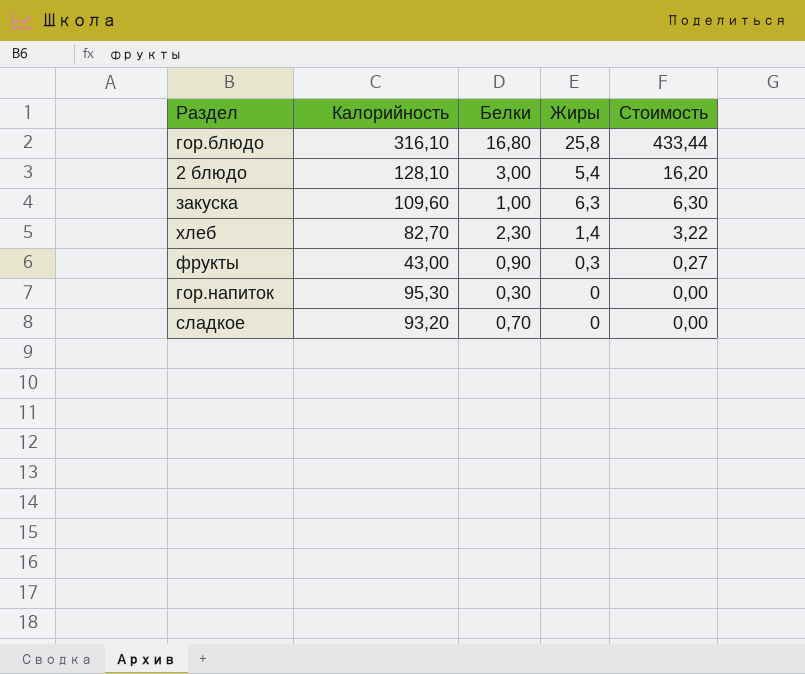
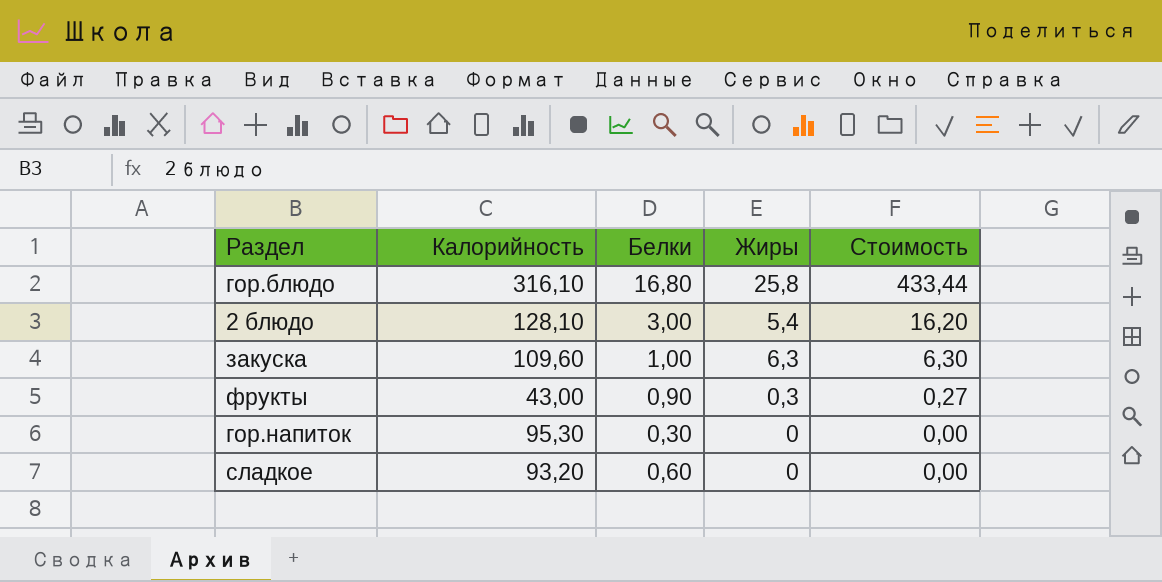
row хлеб: 82,70 | 2,30 | 1,4 | 3,22 -> none
сладкое | Белки: 0,70 -> 0,60

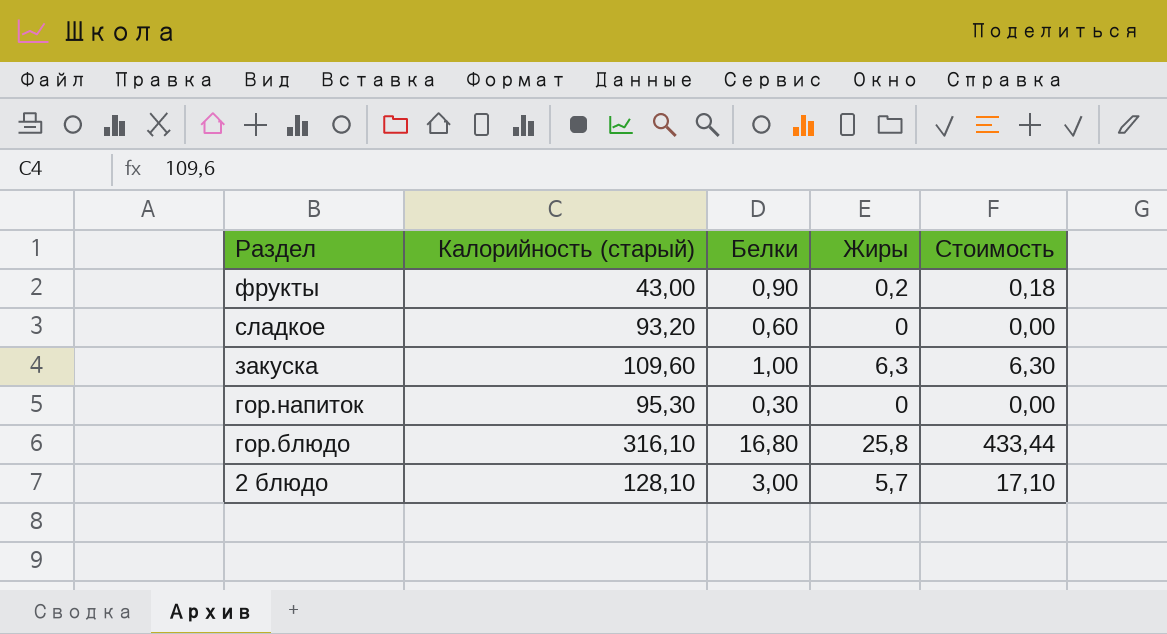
row order: Стоимость descending -> Раздел descending
column name: Калорийность -> Калорийность (старый)
фрукты | Жиры: 0,3 -> 0,2
фрукты | Стоимость: 0,27 -> 0,18
2 блюдо | Жиры: 5,4 -> 5,7
2 блюдо | Стоимость: 16,20 -> 17,10

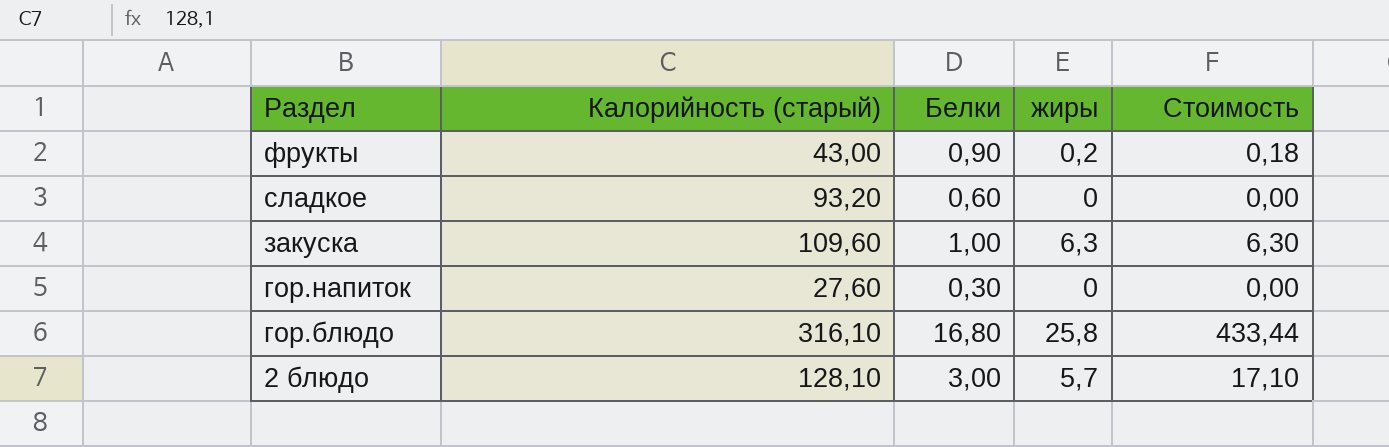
column name: Жиры -> жиры
гор.напиток | Калорийность (старый): 95,30 -> 27,60

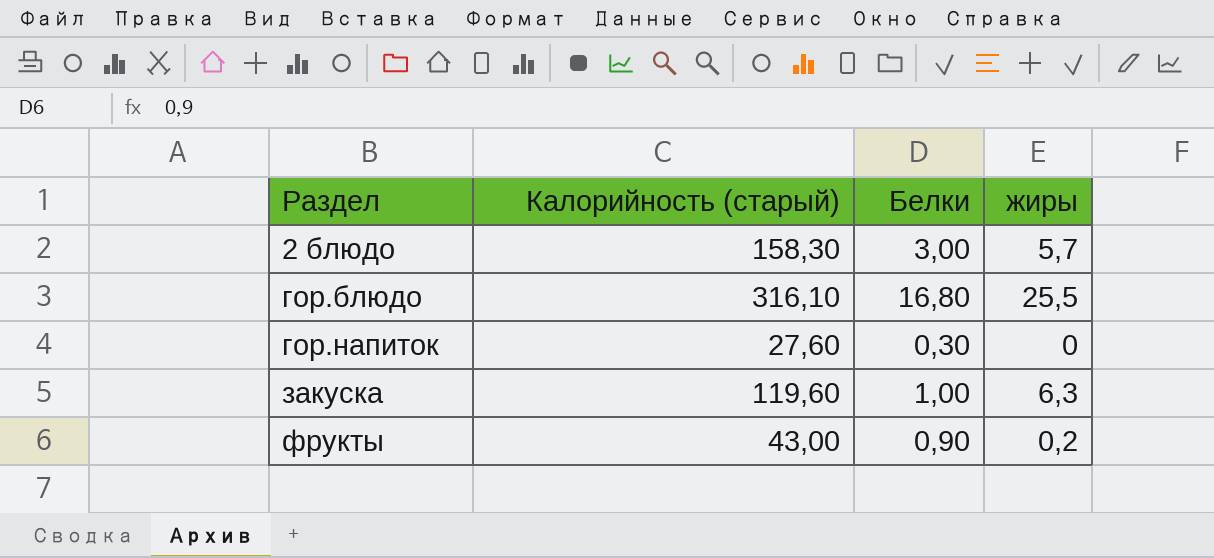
row order: Раздел descending -> Раздел ascending
column Стоимость | formula: [Белки] * [жиры] -> none
row сладкое: 93,20 | 0,60 | 0 | 0,00 -> none
2 блюдо | Калорийность (старый): 128,10 -> 158,30
гор.блюдо | жиры: 25,8 -> 25,5
закуска | Калорийность (старый): 109,60 -> 119,60

